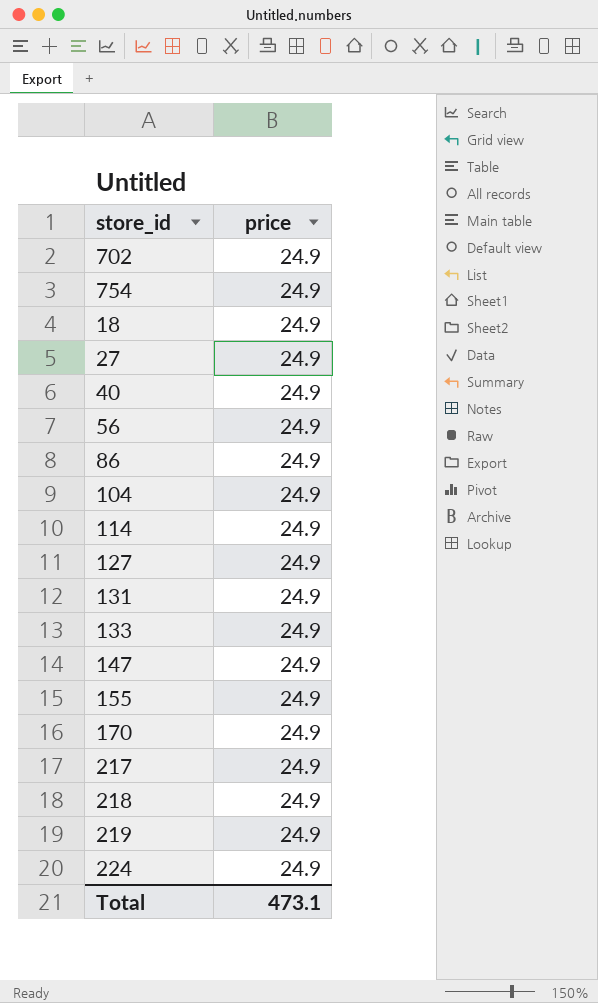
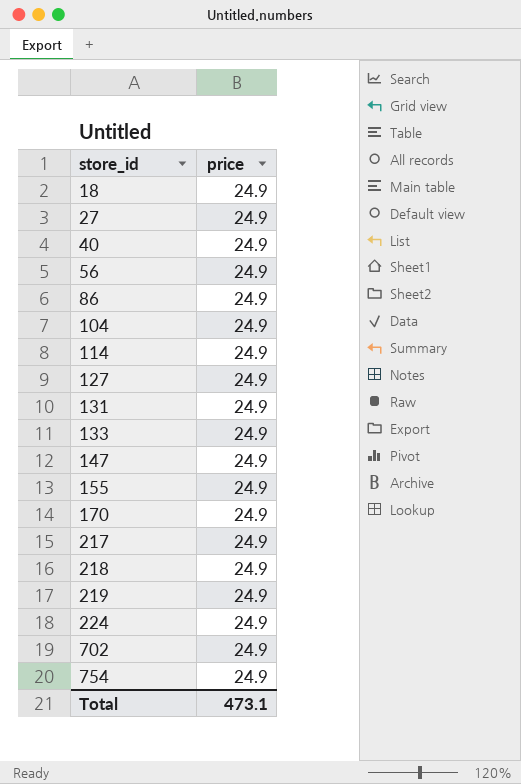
row order: none -> store_id ascending

